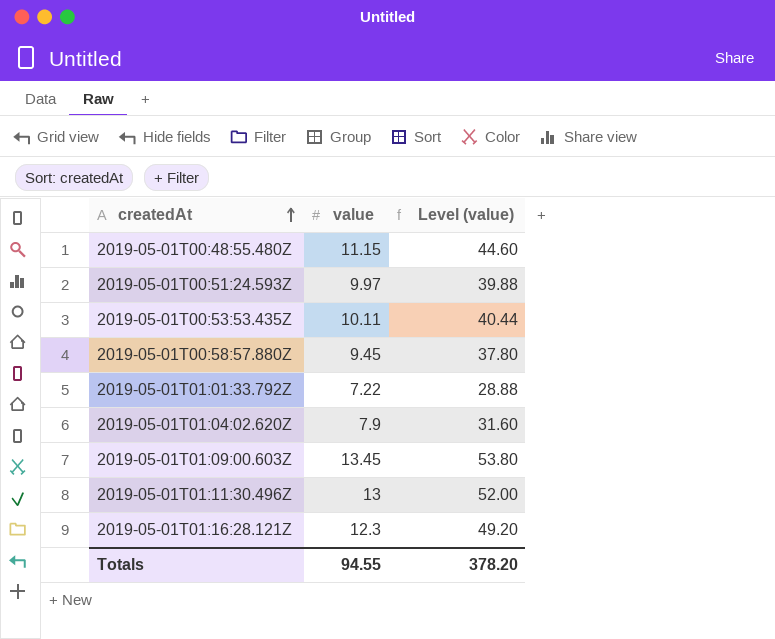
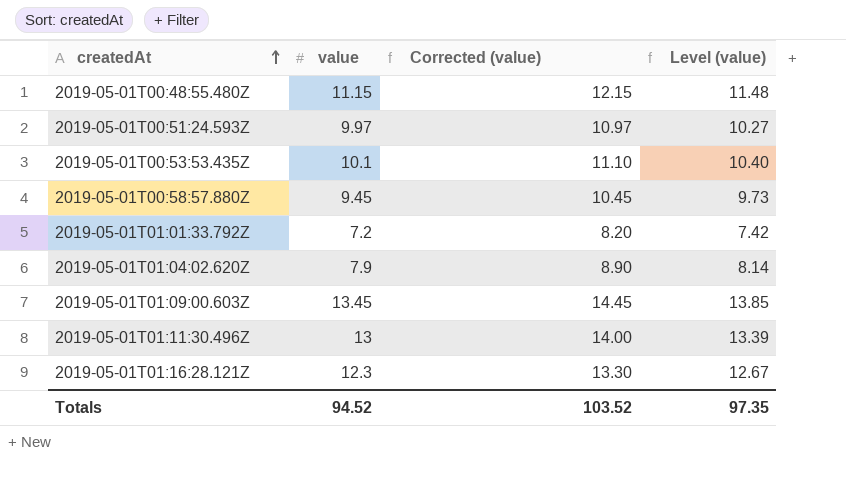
column Corrected (value) | formula: none -> [value] + 1
column Level (value) | formula: [value] * 4 -> [value] * 1.03
2019-05-01T00:53:53.435Z | value: 10.11 -> 10.1
2019-05-01T01:01:33.792Z | value: 7.22 -> 7.2
Totals | value: 94.55 -> 94.52
Totals | Level (value): 378.20 -> 97.35

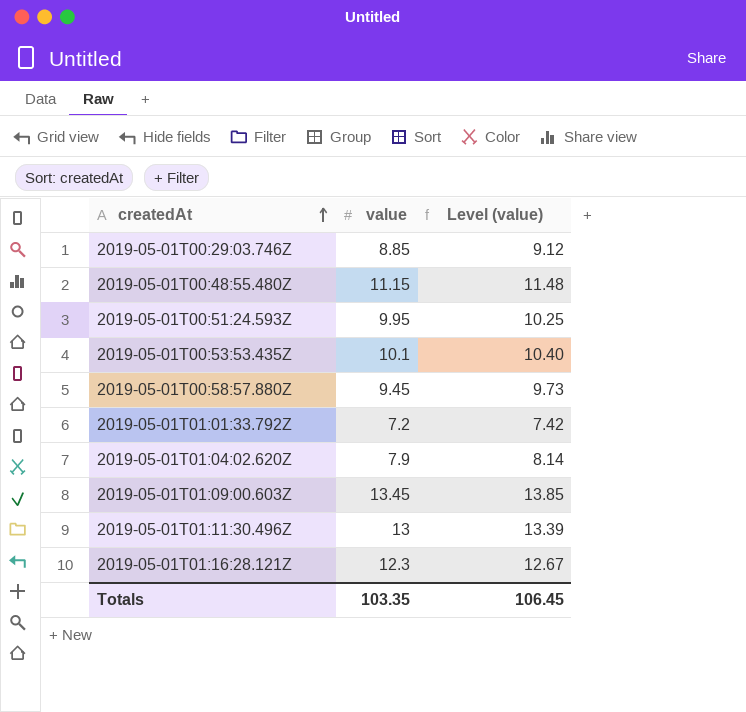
column Corrected (value) | formula: [value] + 1 -> none
row 2019-05-01T00:29:03.746Z: none -> 8.85 | 9.12
2019-05-01T00:51:24.593Z | value: 9.97 -> 9.95
2019-05-01T00:51:24.593Z | Level (value): 10.27 -> 10.25
Totals | value: 94.52 -> 103.35
Totals | Level (value): 97.35 -> 106.45

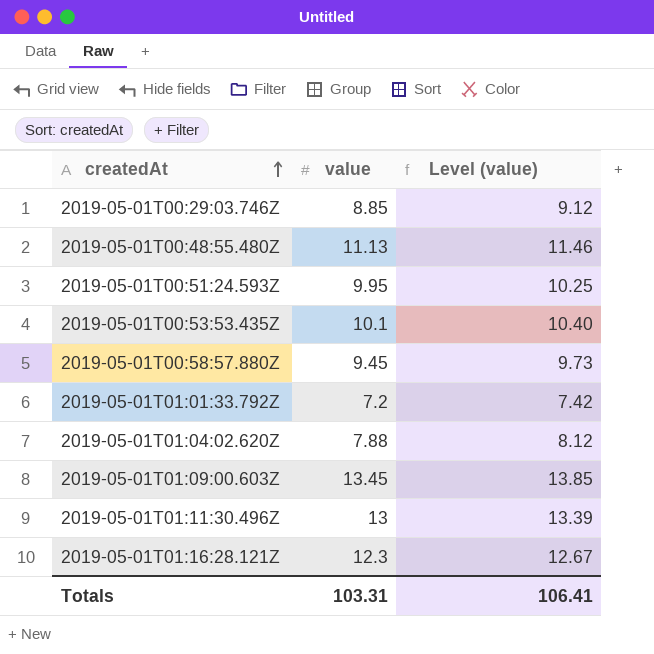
2019-05-01T00:48:55.480Z | value: 11.15 -> 11.13
2019-05-01T00:48:55.480Z | Level (value): 11.48 -> 11.46
2019-05-01T01:04:02.620Z | value: 7.9 -> 7.88
2019-05-01T01:04:02.620Z | Level (value): 8.14 -> 8.12
Totals | value: 103.35 -> 103.31
Totals | Level (value): 106.45 -> 106.41

